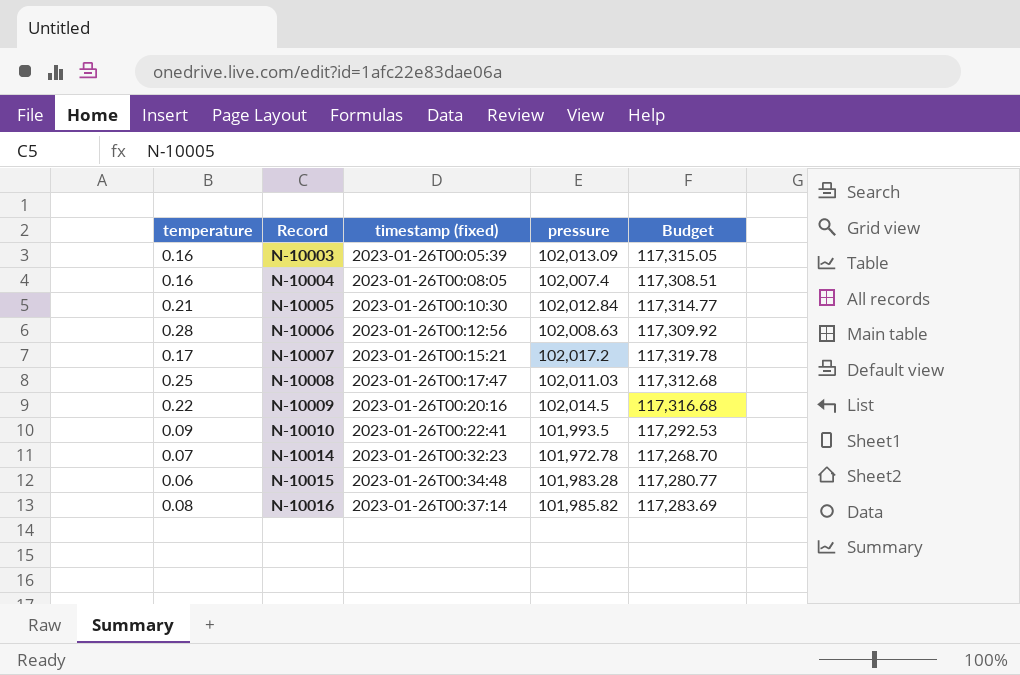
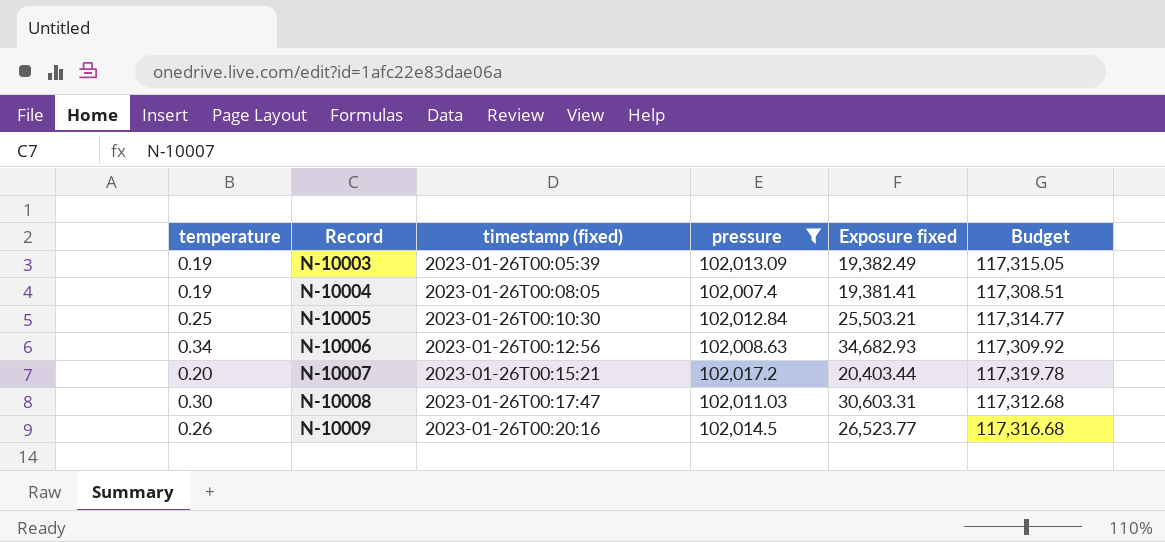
filter: none -> pressure >= 102,007.4
column Exposure fixed | formula: none -> [temperature] * [pressure]
N-10003 | temperature: 0.16 -> 0.19
N-10004 | temperature: 0.16 -> 0.19
N-10005 | temperature: 0.21 -> 0.25
N-10006 | temperature: 0.28 -> 0.34
N-10007 | temperature: 0.17 -> 0.20
N-10008 | temperature: 0.25 -> 0.30
N-10009 | temperature: 0.22 -> 0.26

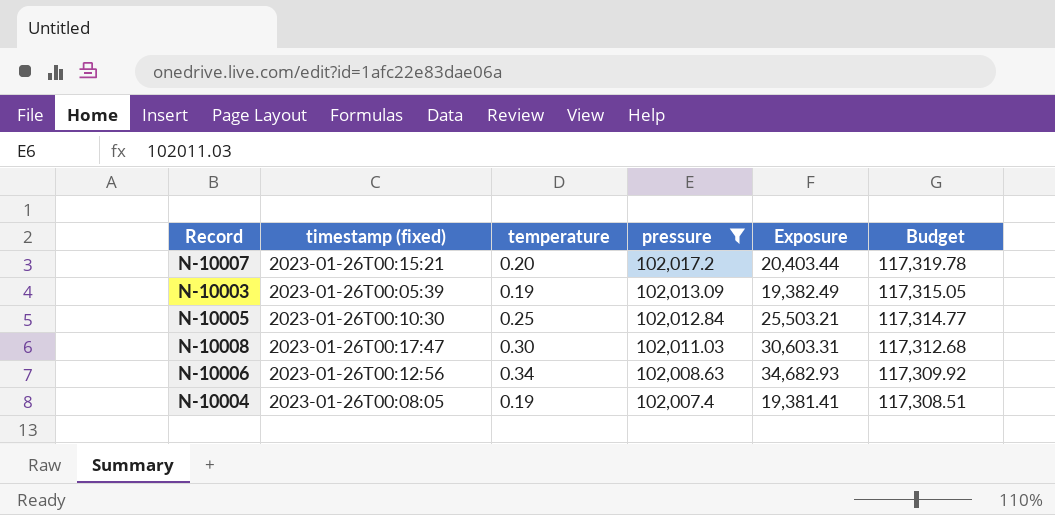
row order: Record ascending -> pressure descending
column temperature | position: 1 -> 3
column name: Exposure fixed -> Exposure
row N-10009: 0.26 | 2023-01-26T00:20:16 | 102,014.5 | 26,523.77 | 117,316.68 -> none

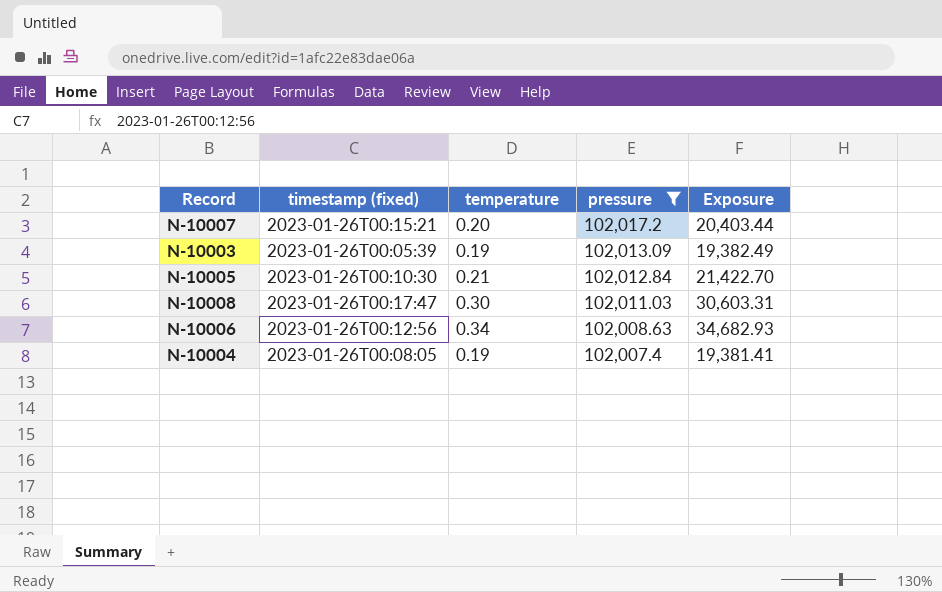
column Budget | formula: [pressure] * 1.15 -> none
N-10005 | temperature: 0.25 -> 0.21
N-10005 | Exposure: 25,503.21 -> 21,422.70

